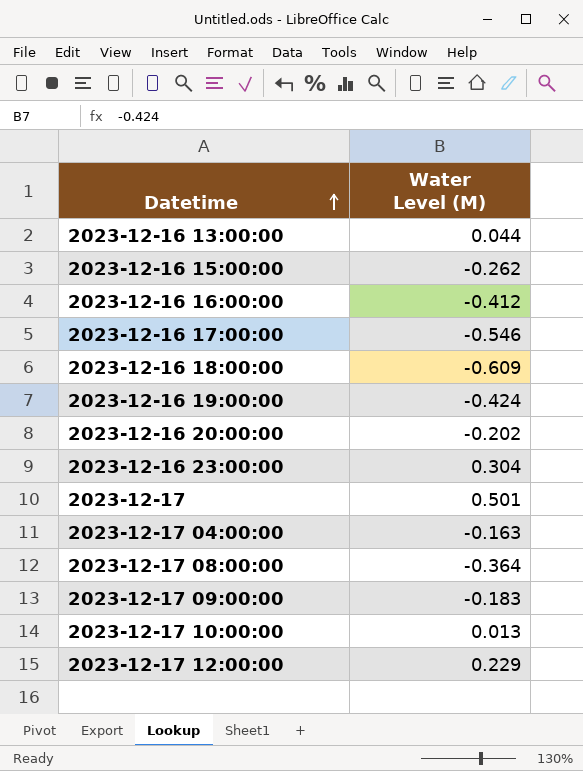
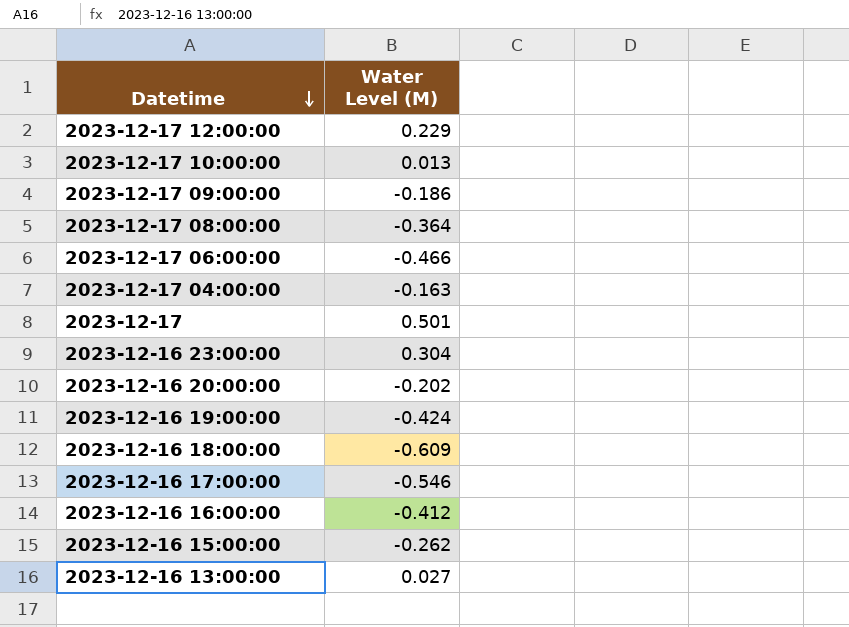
row order: Datetime ascending -> Datetime descending
2023-12-17 09:00:00 | Water Level (M): -0.183 -> -0.186
row 2023-12-17 06:00:00: none -> -0.466
2023-12-16 13:00:00 | Water Level (M): 0.044 -> 0.027

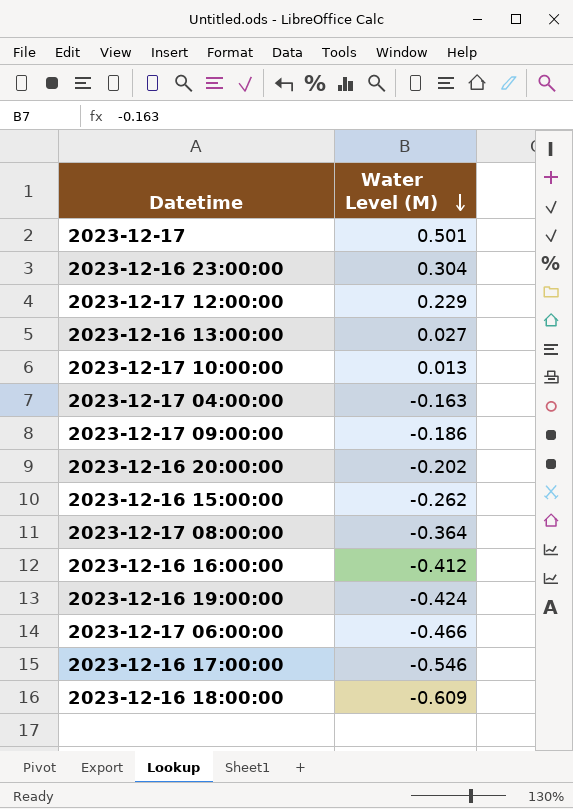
row order: Datetime descending -> Water Level (M) descending

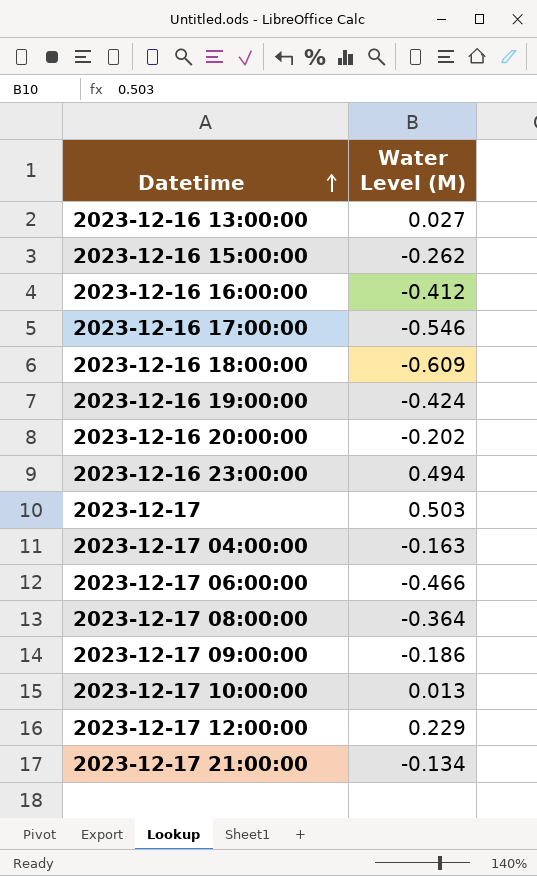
row order: Water Level (M) descending -> Datetime ascending
2023-12-16 23:00:00 | Water Level (M): 0.304 -> 0.494
2023-12-17 | Water Level (M): 0.501 -> 0.503
row 2023-12-17 21:00:00: none -> -0.134

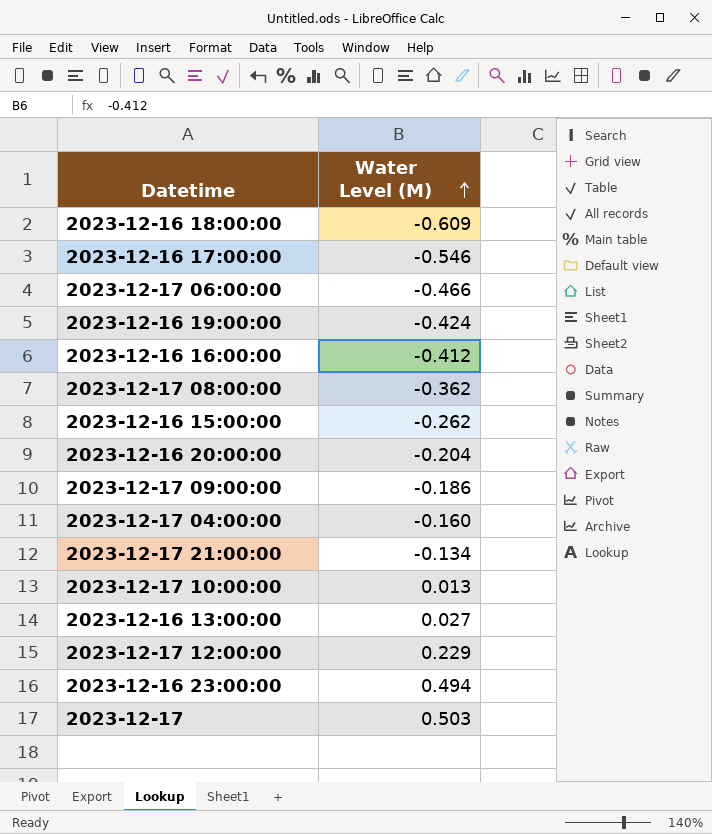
row order: Datetime ascending -> Water Level (M) ascending
2023-12-17 08:00:00 | Water Level (M): -0.364 -> -0.362
2023-12-16 20:00:00 | Water Level (M): -0.202 -> -0.204
2023-12-17 04:00:00 | Water Level (M): -0.163 -> -0.160

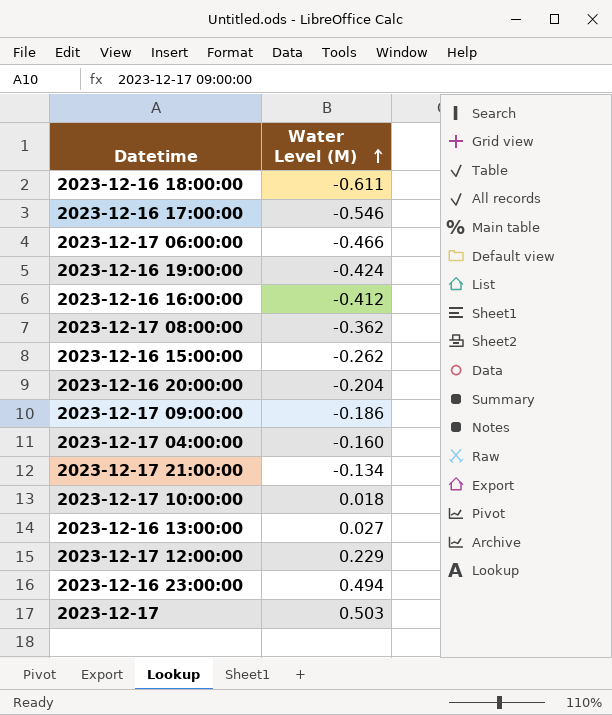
2023-12-16 18:00:00 | Water Level (M): -0.609 -> -0.611
2023-12-17 10:00:00 | Water Level (M): 0.013 -> 0.018

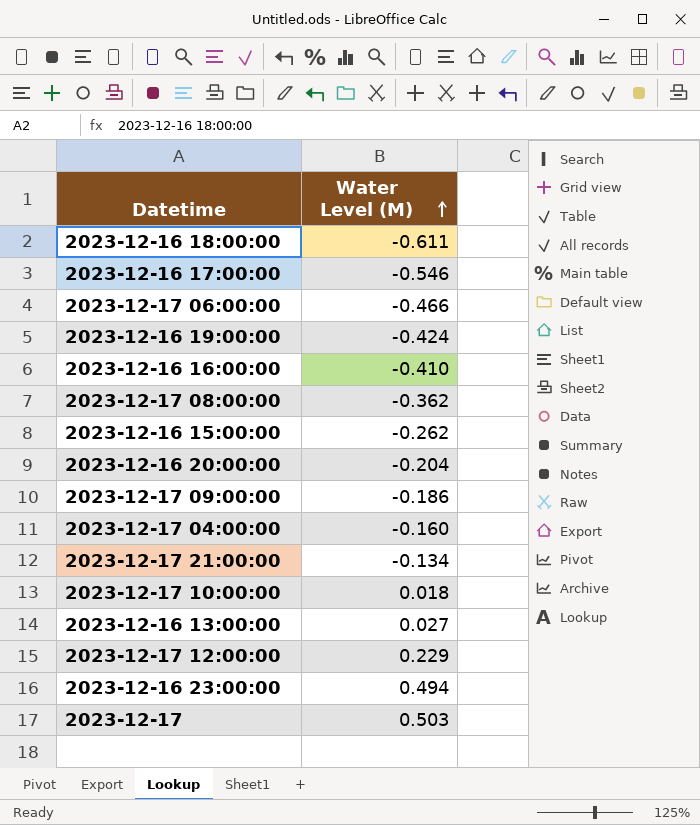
2023-12-16 16:00:00 | Water Level (M): -0.412 -> -0.410

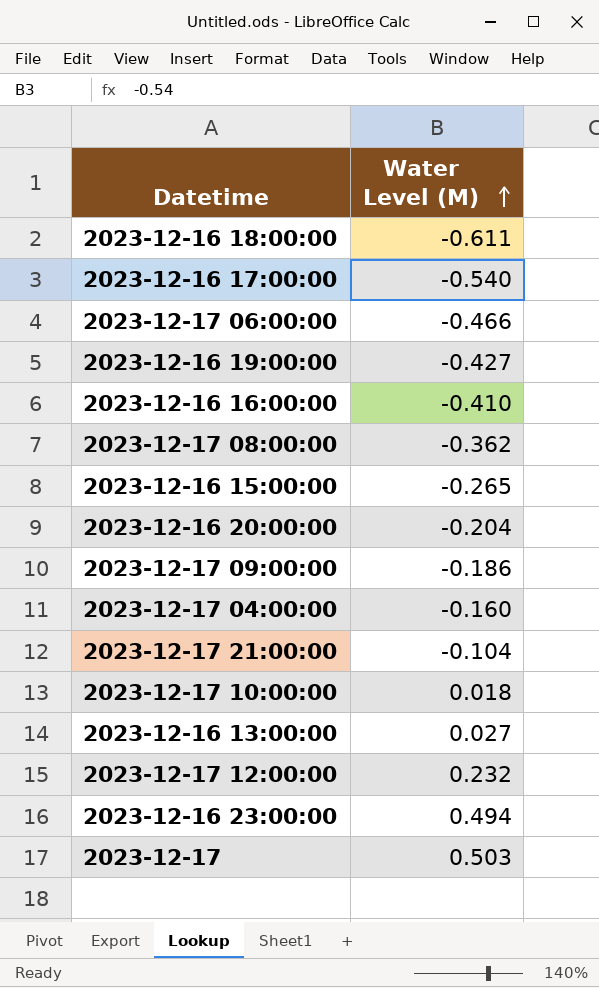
2023-12-16 17:00:00 | Water Level (M): -0.546 -> -0.540
2023-12-16 19:00:00 | Water Level (M): -0.424 -> -0.427
2023-12-16 15:00:00 | Water Level (M): -0.262 -> -0.265
2023-12-17 21:00:00 | Water Level (M): -0.134 -> -0.104
2023-12-17 12:00:00 | Water Level (M): 0.229 -> 0.232

